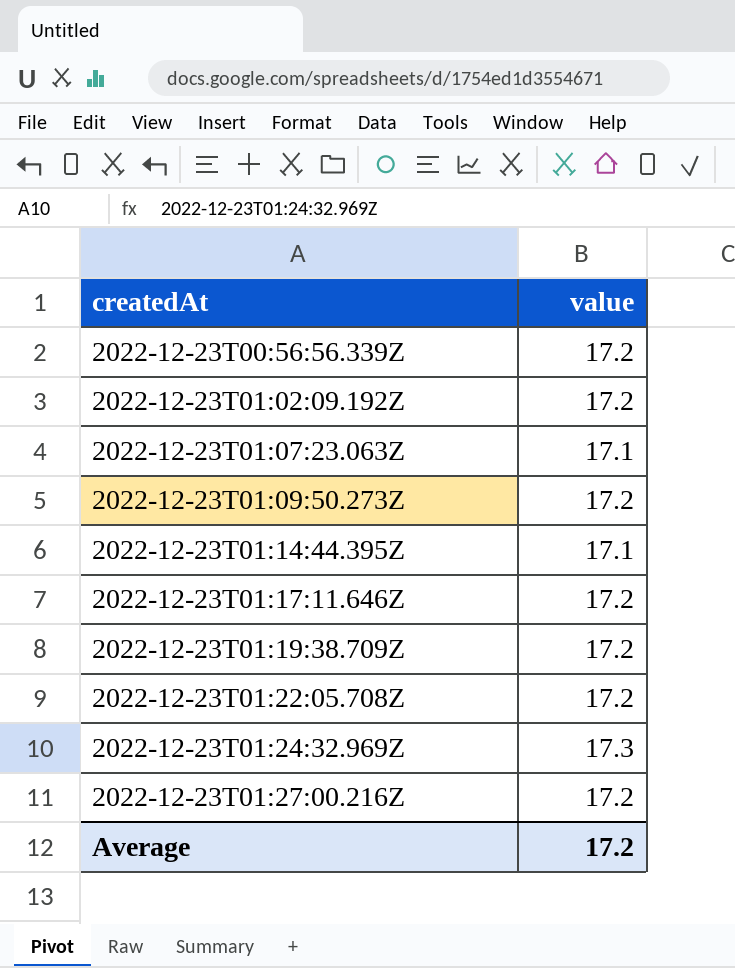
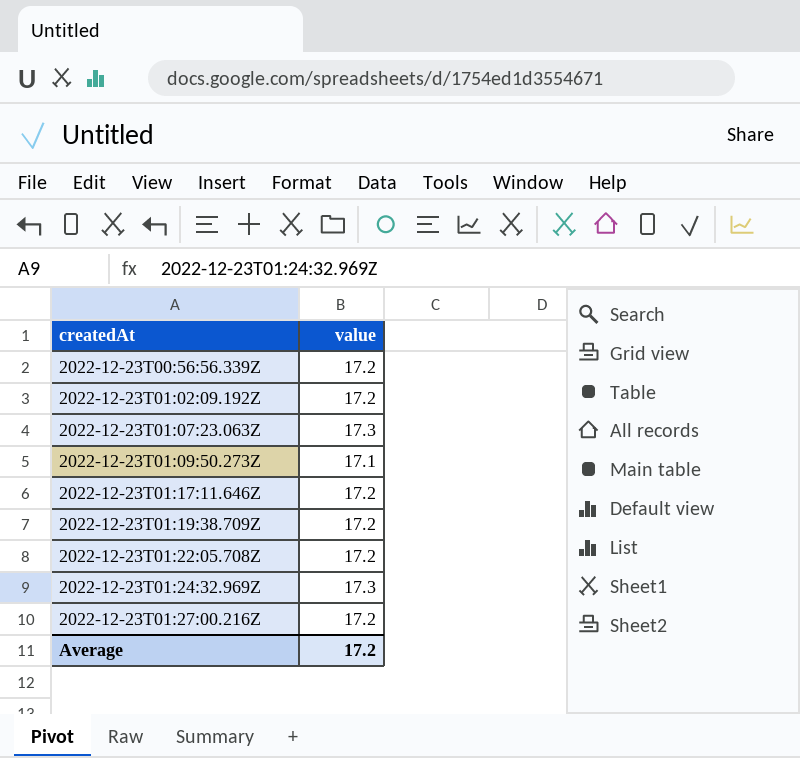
row 2022-12-23T01:14:44.395Z: 17.1 -> none
2022-12-23T01:07:23.063Z | value: 17.1 -> 17.3
2022-12-23T01:09:50.273Z | value: 17.2 -> 17.1

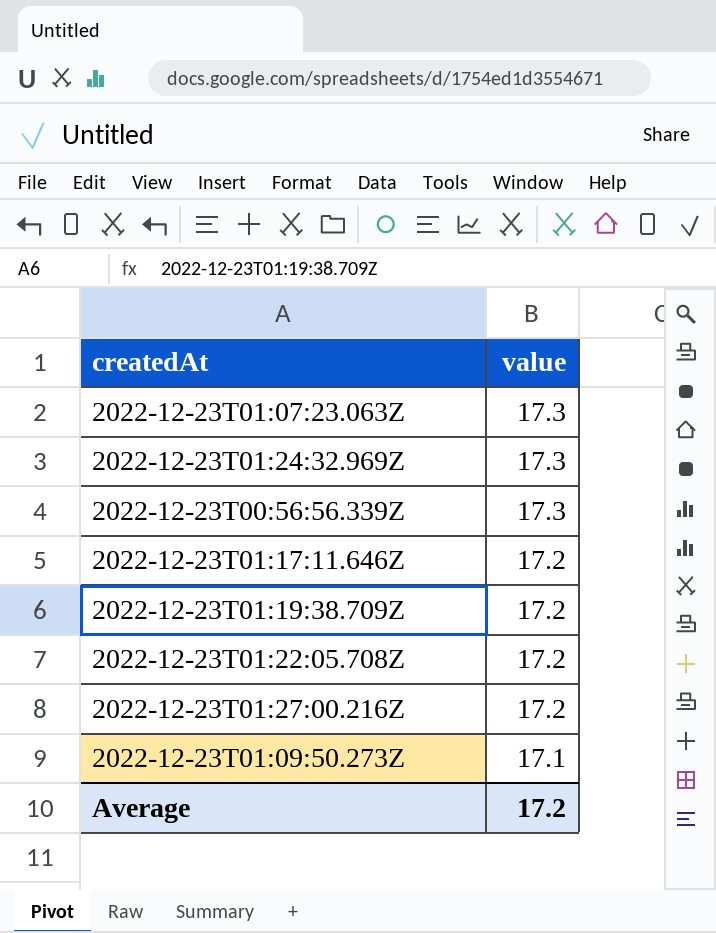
row order: createdAt ascending -> value descending
row 2022-12-23T01:02:09.192Z: 17.2 -> none
2022-12-23T00:56:56.339Z | value: 17.2 -> 17.3

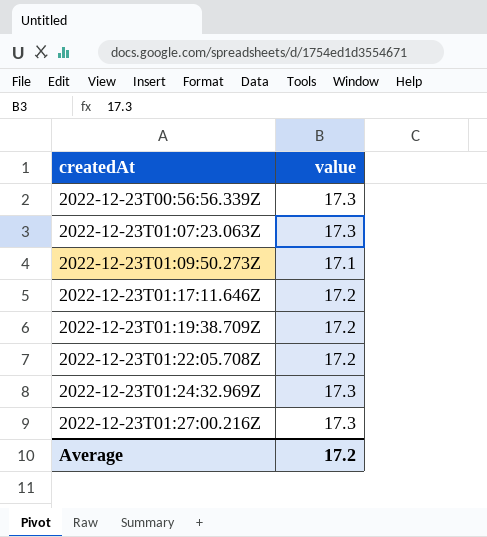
row order: value descending -> createdAt ascending
2022-12-23T01:27:00.216Z | value: 17.2 -> 17.3

